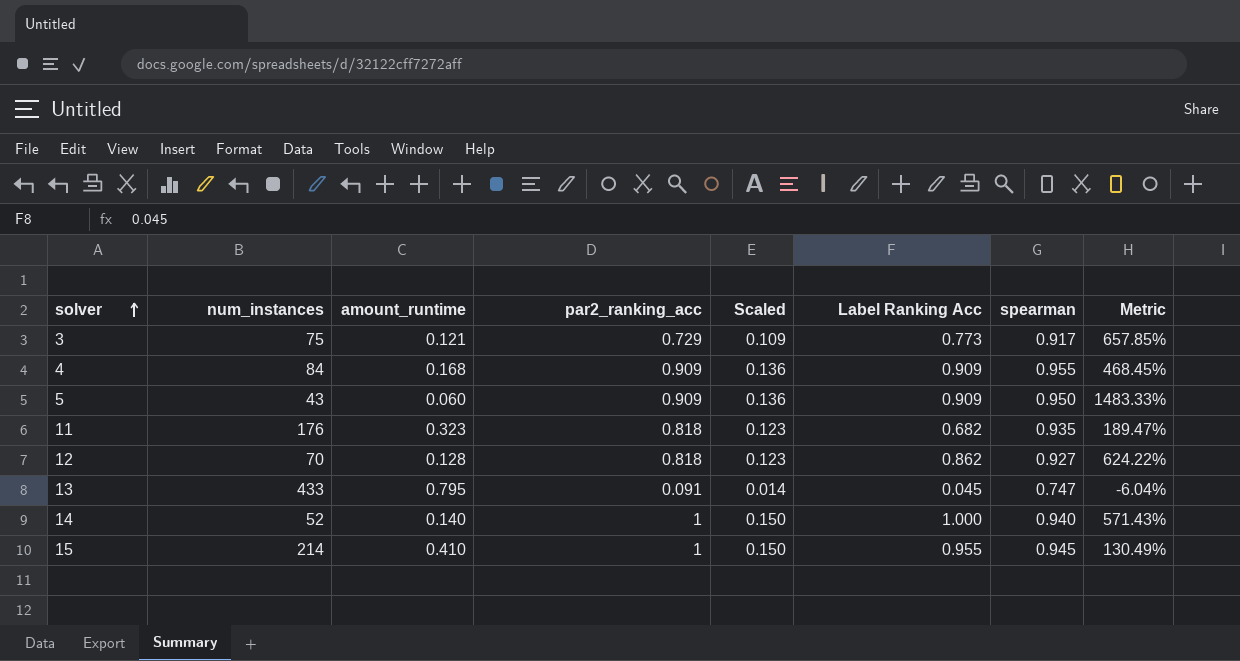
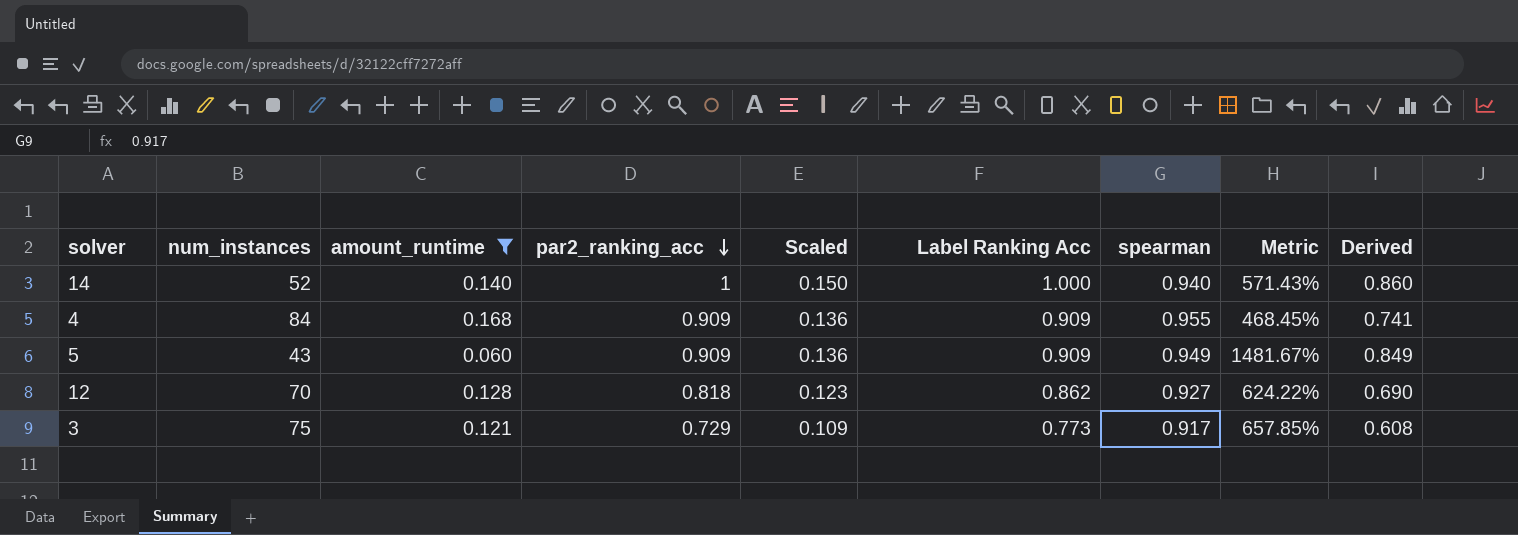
filter: none -> amount_runtime <= 0.168
row order: solver ascending -> par2_ranking_acc descending
column Derived | formula: none -> [par2_ranking_acc] - [amount_runtime]
5 | spearman: 0.950 -> 0.949
5 | Metric: 1483.33% -> 1481.67%

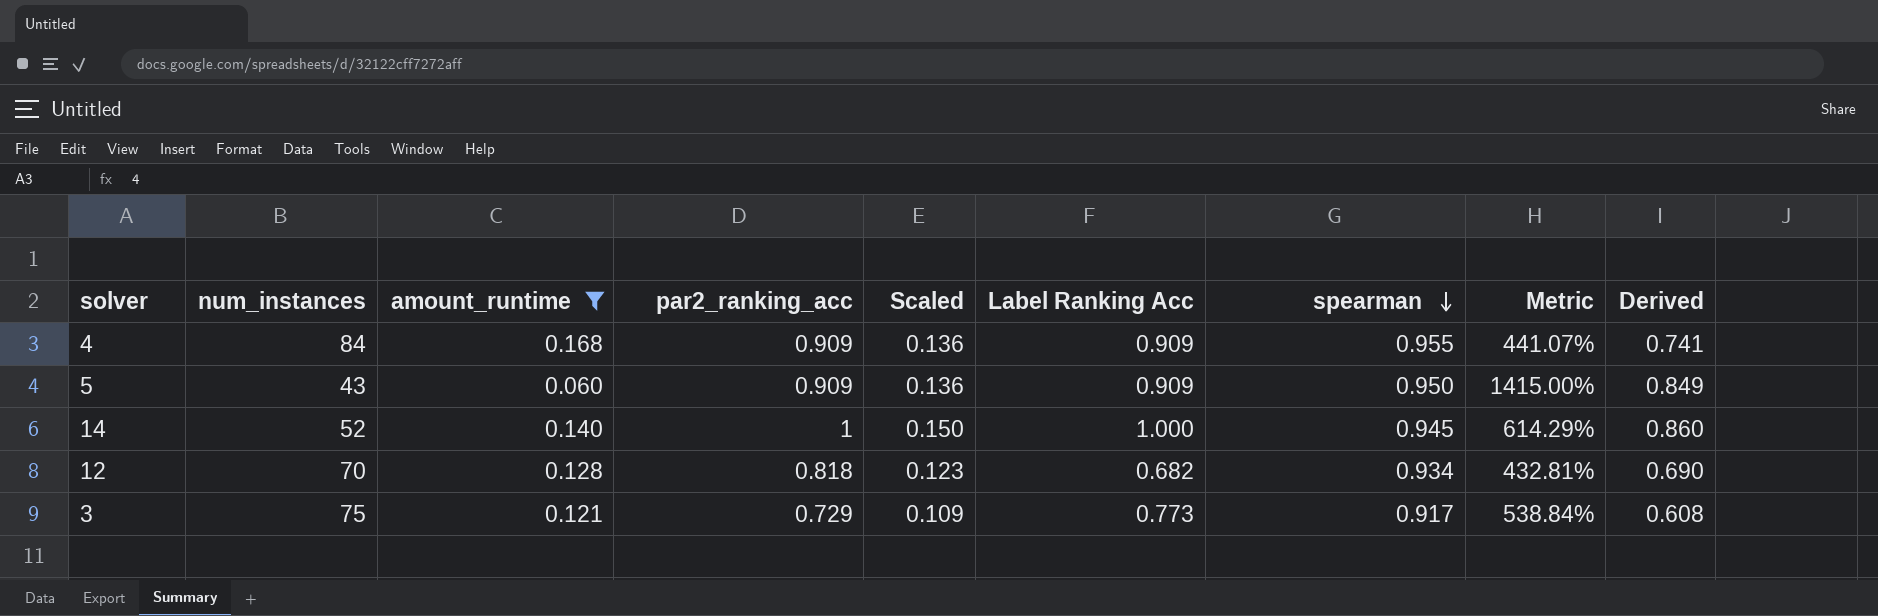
row order: par2_ranking_acc descending -> spearman descending
column Metric | formula: ([spearman] - [amount_runtime]) / [amount_runtime] -> ([Label Ranking Acc] - [amount_runtime]) / [amount_runtime]
5 | spearman: 0.949 -> 0.950
14 | spearman: 0.940 -> 0.945
12 | Label Ranking Acc: 0.862 -> 0.682
12 | spearman: 0.927 -> 0.934

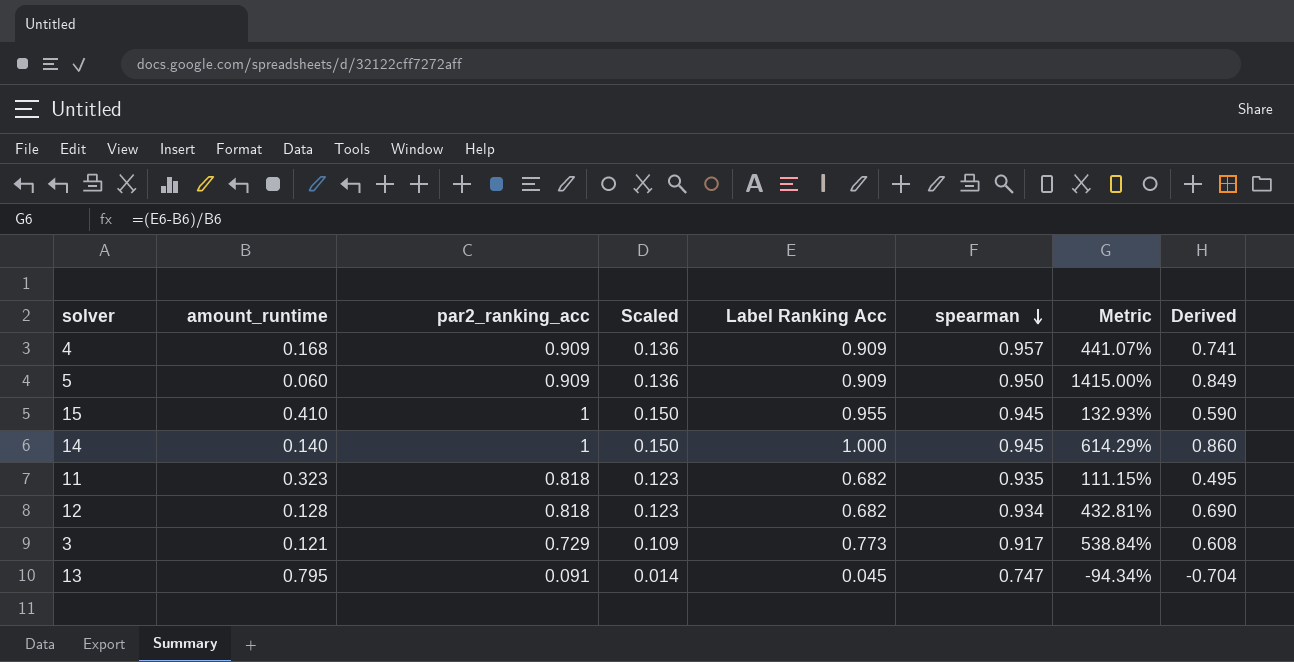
filter: amount_runtime <= 0.168 -> none
column num_instances | position: 2 -> none
4 | spearman: 0.955 -> 0.957

